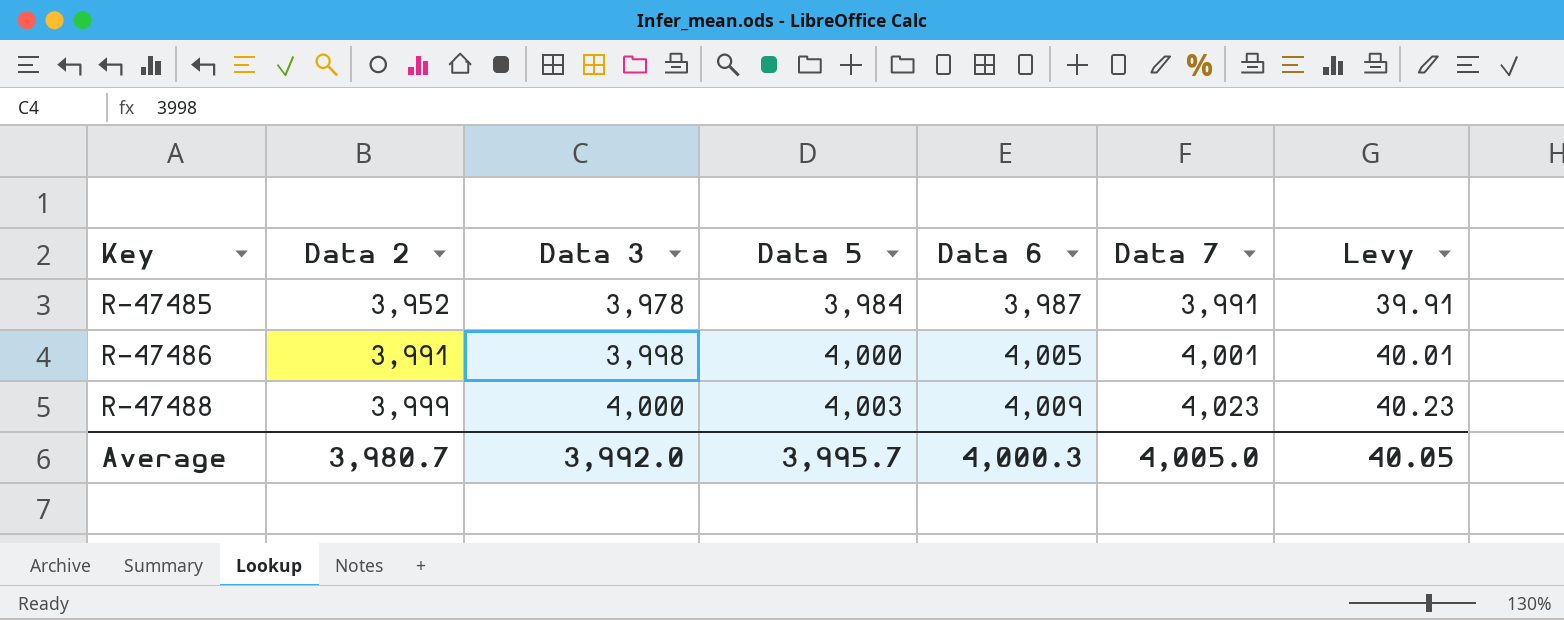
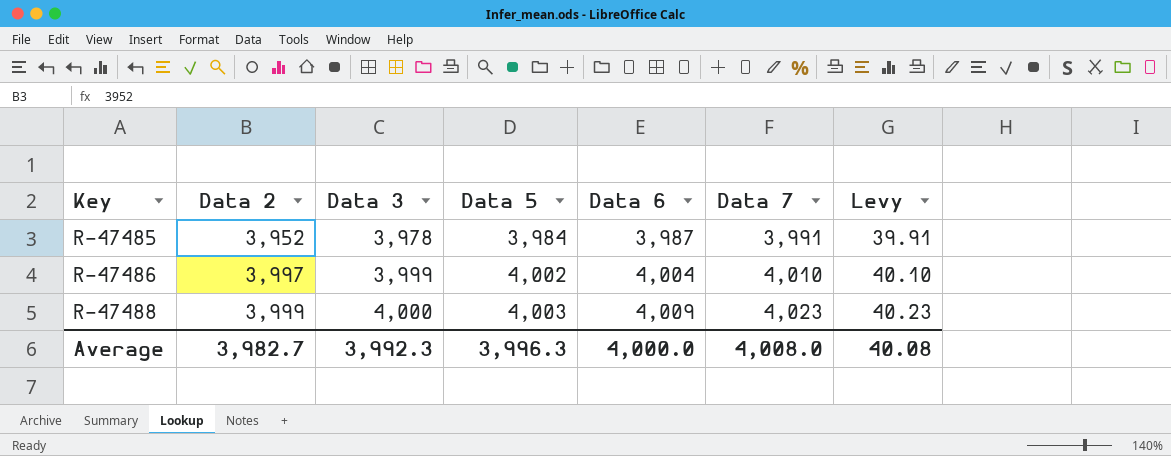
R-47486 | Data 2: 3,991 -> 3,997
R-47486 | Data 3: 3,998 -> 3,999
R-47486 | Data 5: 4,000 -> 4,002
R-47486 | Data 6: 4,005 -> 4,004
R-47486 | Data 7: 4,001 -> 4,010
R-47486 | Levy: 40.01 -> 40.10
Average | Data 2: 3,980.7 -> 3,982.7
Average | Data 3: 3,992.0 -> 3,992.3
Average | Data 5: 3,995.7 -> 3,996.3
Average | Data 6: 4,000.3 -> 4,000.0
Average | Data 7: 4,005.0 -> 4,008.0
Average | Levy: 40.05 -> 40.08

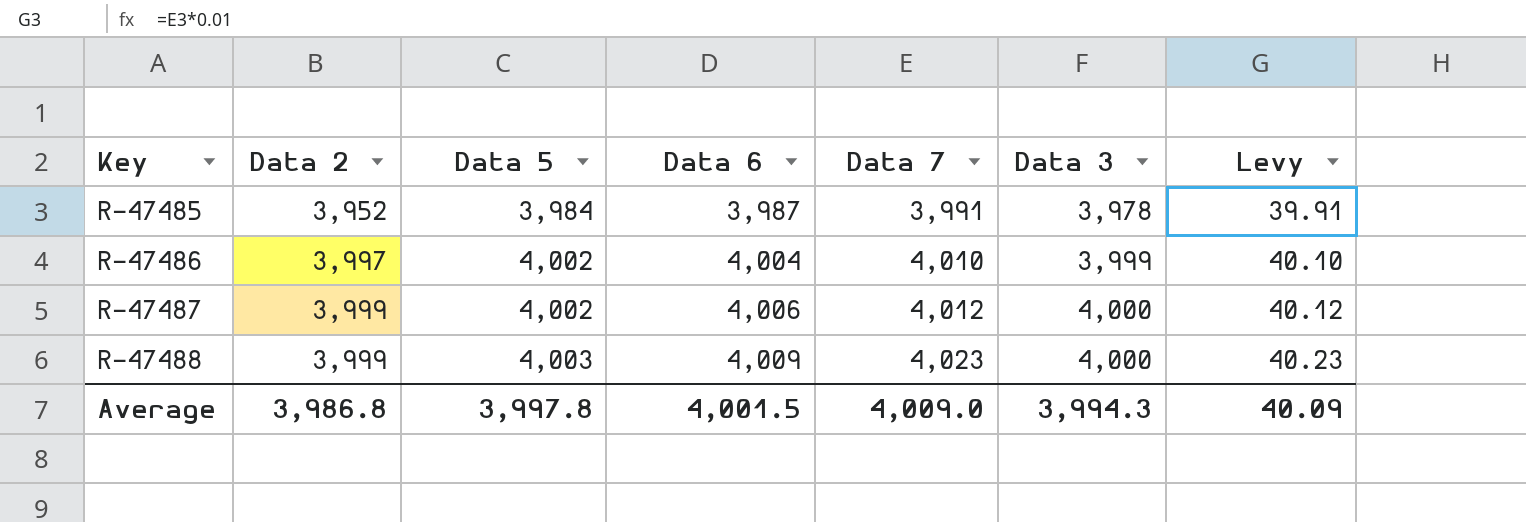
column Data 3 | position: 3 -> 6
row R-47487: none -> 3,999 | 4,002 | 4,006 | 4,012 | 4,000 | 40.12
Average | Data 2: 3,982.7 -> 3,986.8
Average | Data 5: 3,996.3 -> 3,997.8
Average | Data 6: 4,000.0 -> 4,001.5
Average | Data 7: 4,008.0 -> 4,009.0
Average | Data 3: 3,992.3 -> 3,994.3
Average | Levy: 40.08 -> 40.09

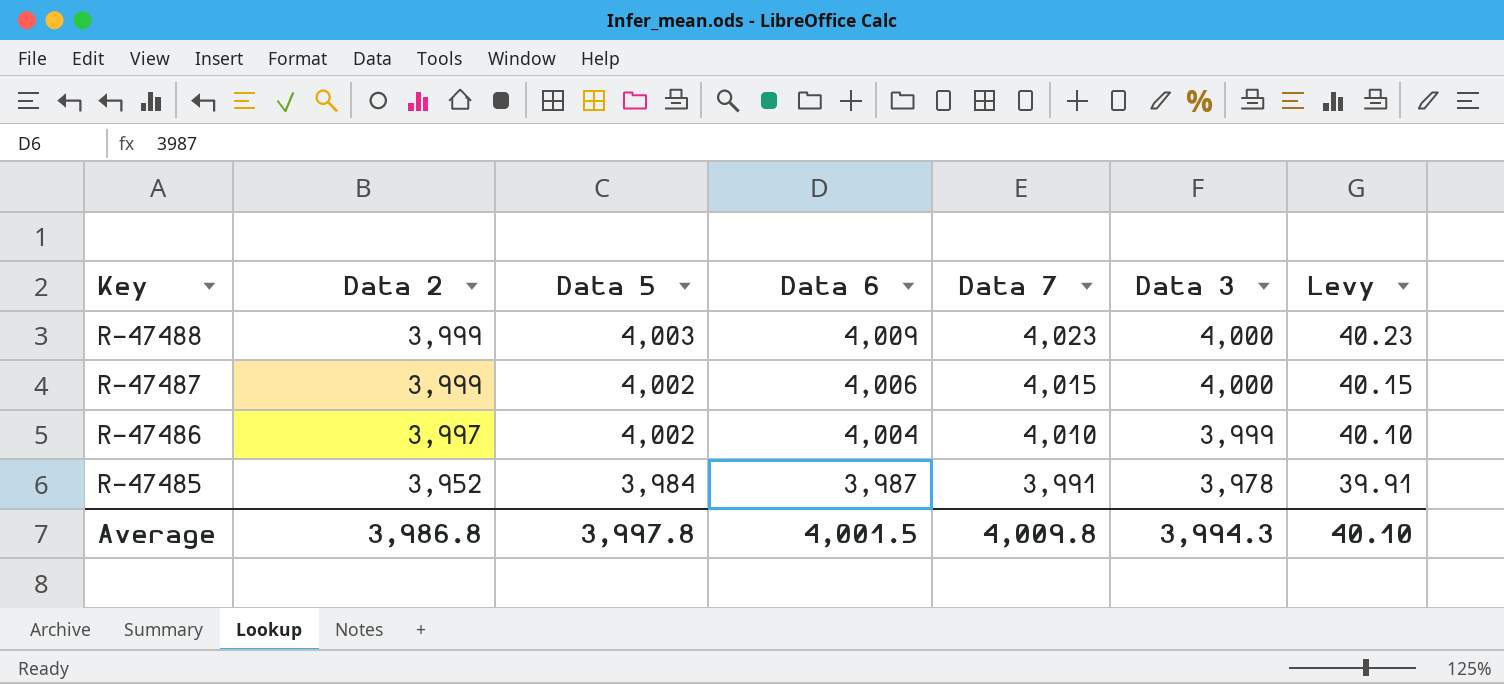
row order: Key ascending -> Key descending
R-47487 | Data 7: 4,012 -> 4,015
R-47487 | Levy: 40.12 -> 40.15
Average | Data 7: 4,009.0 -> 4,009.8
Average | Levy: 40.09 -> 40.10

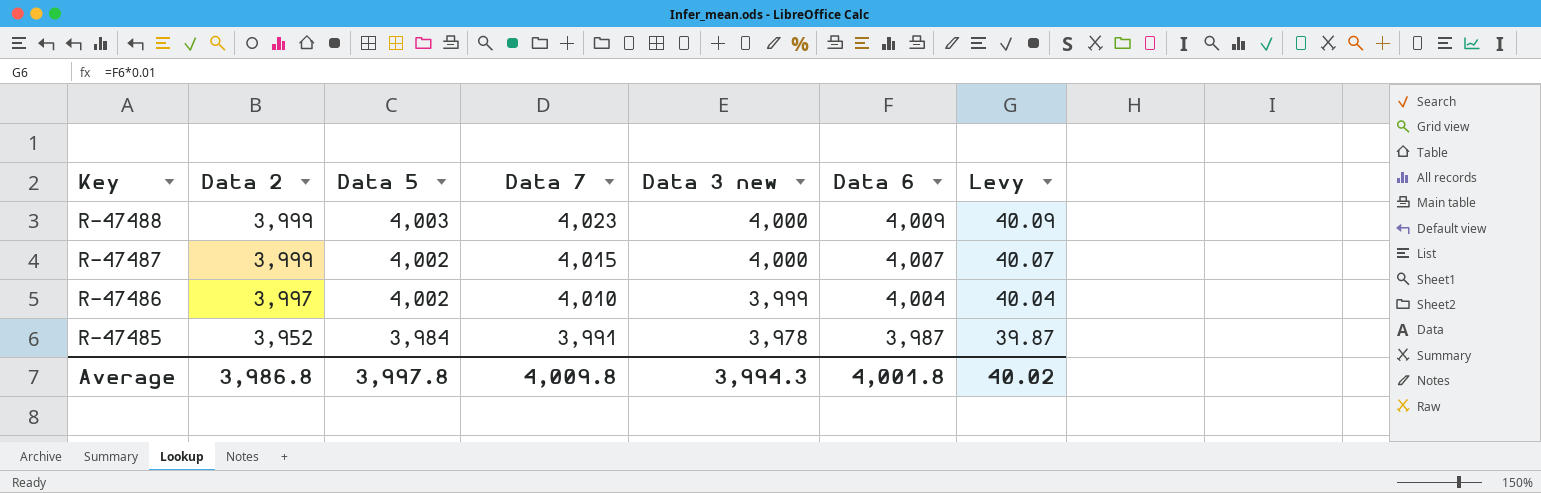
column name: Data 3 -> Data 3 new
column Data 6 | position: 4 -> 6
column Levy | formula: [Data 7] * 0.01 -> [Data 6] * 0.01
R-47487 | Data 6: 4,006 -> 4,007
Average | Data 6: 4,001.5 -> 4,001.8
Average | Levy: 40.10 -> 40.02

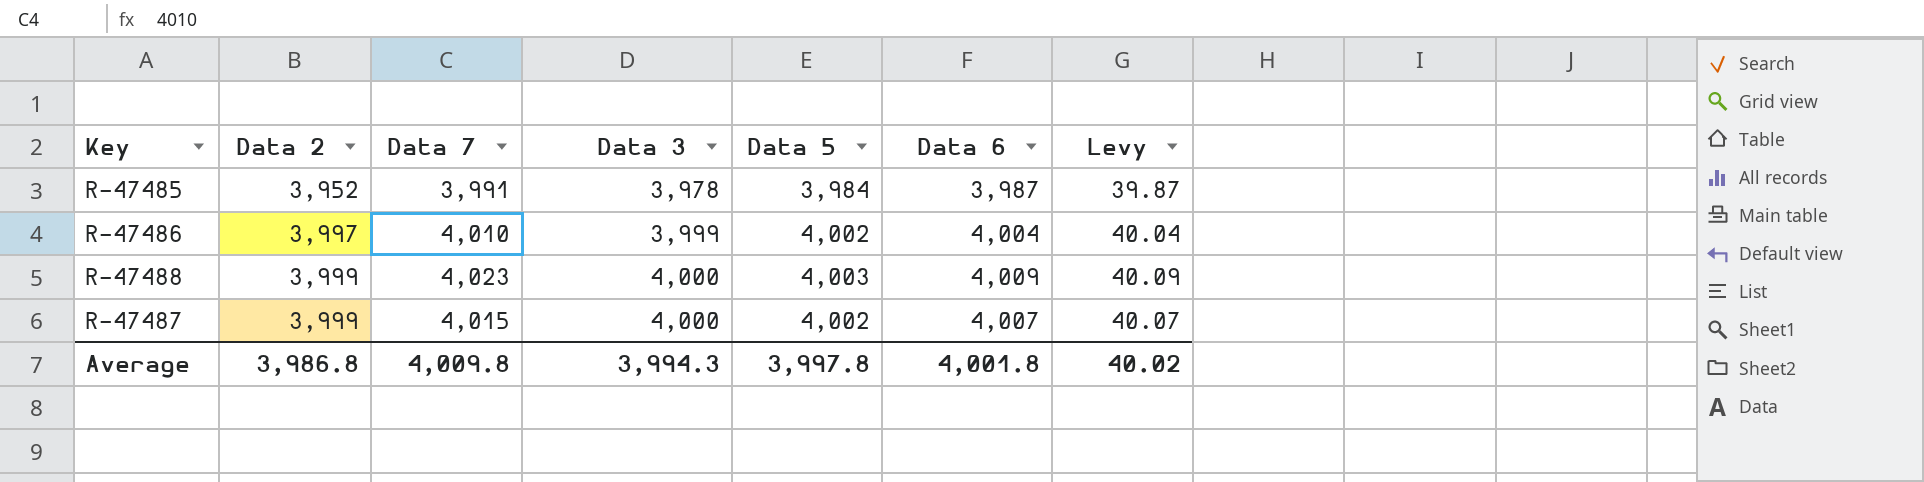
row order: Key descending -> Data 2 ascending
column name: Data 3 new -> Data 3
column Data 5 | position: 3 -> 5

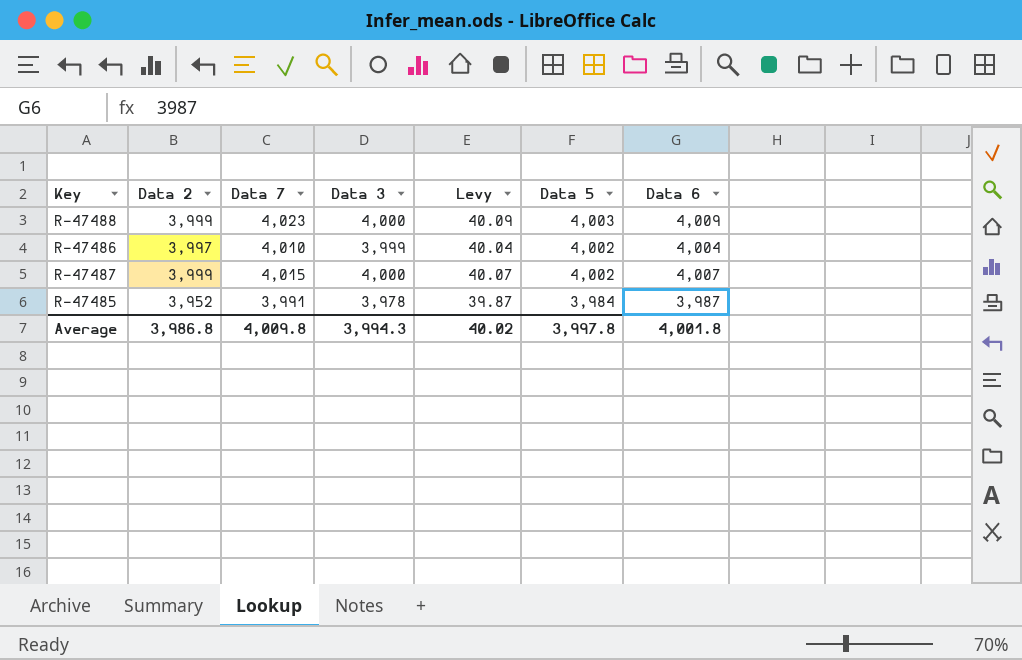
row order: Data 2 ascending -> Data 5 descending
column Levy | position: 7 -> 5

